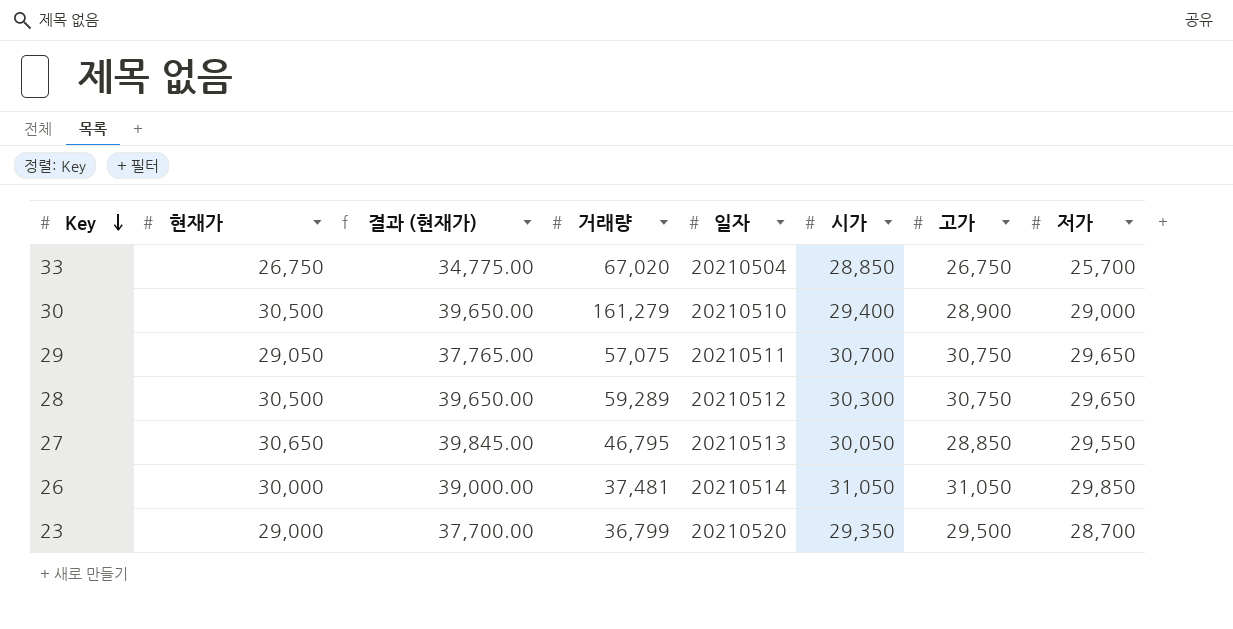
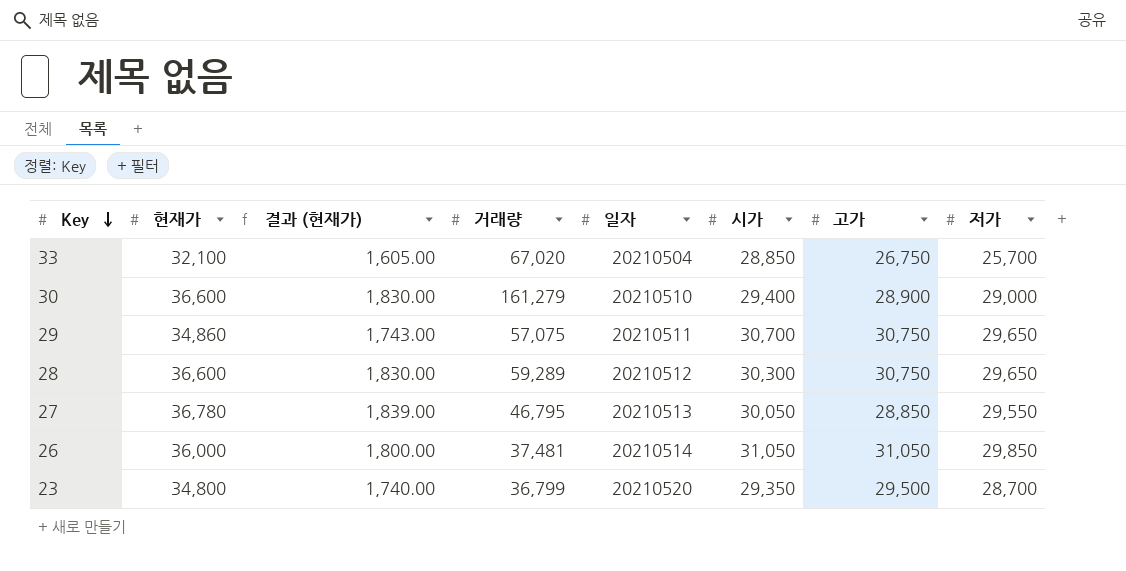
column 결과 (현재가) | formula: [현재가] * 1.3 -> [현재가] * 0.05
33 | 현재가: 26,750 -> 32,100
30 | 현재가: 30,500 -> 36,600
29 | 현재가: 29,050 -> 34,860
28 | 현재가: 30,500 -> 36,600
27 | 현재가: 30,650 -> 36,780
26 | 현재가: 30,000 -> 36,000
23 | 현재가: 29,000 -> 34,800

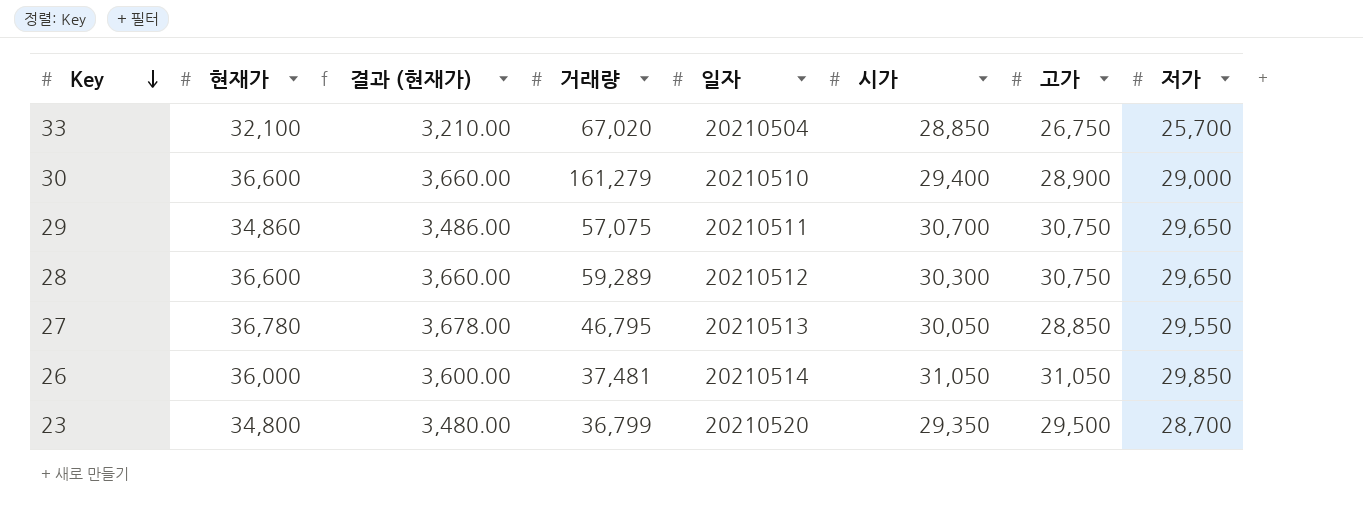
column 결과 (현재가) | formula: [현재가] * 0.05 -> [현재가] * 0.1

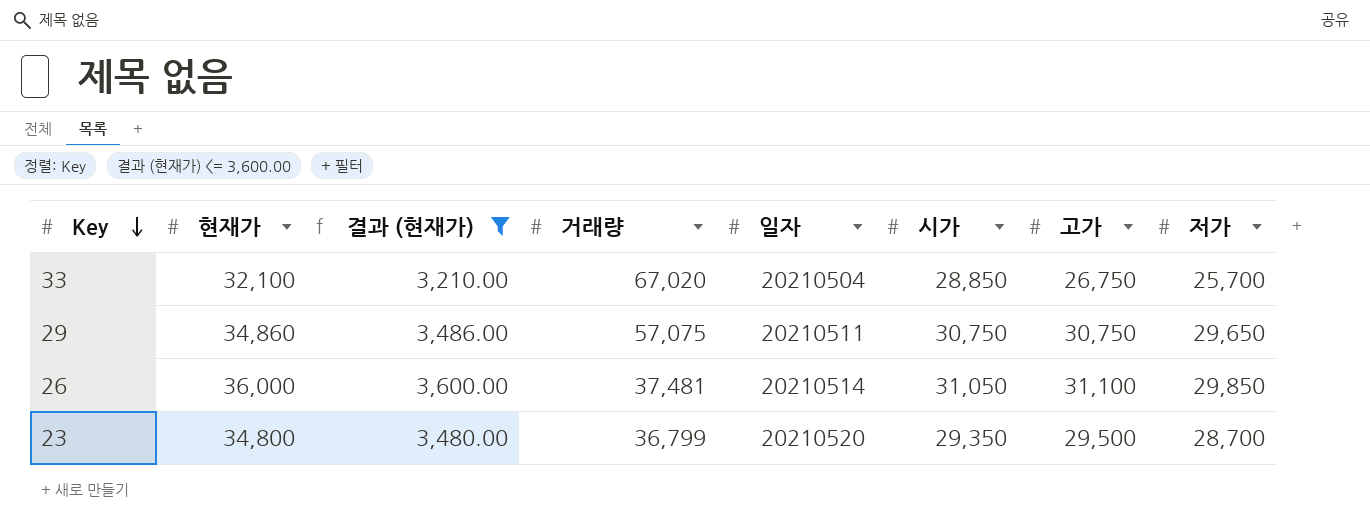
filter: none -> 결과 (현재가) <= 3,600.00
29 | 시가: 30,700 -> 30,750
26 | 고가: 31,050 -> 31,100

